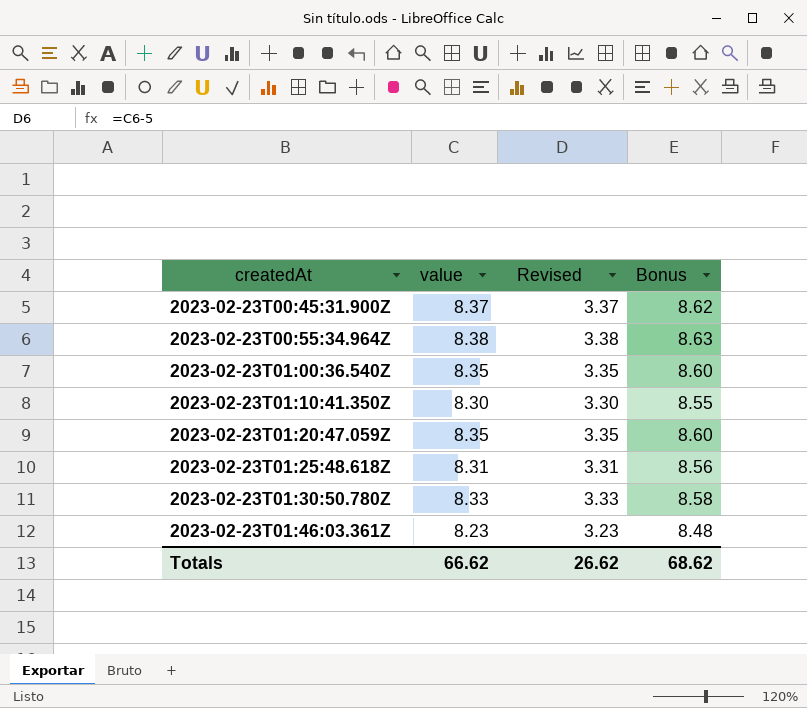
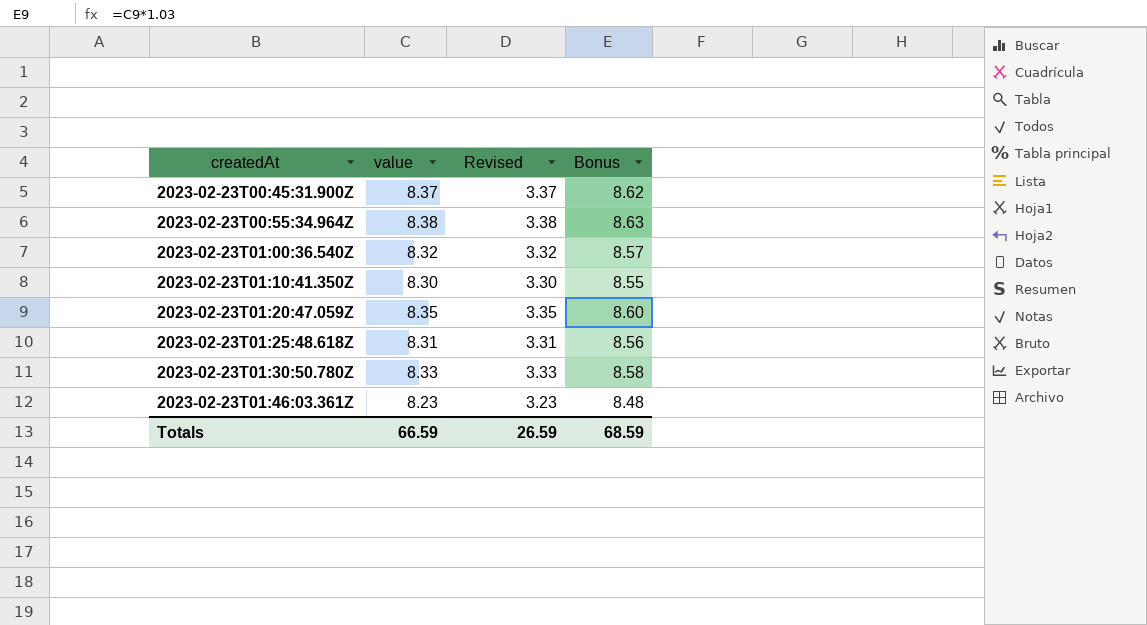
2023-02-23T01:00:36.540Z | value: 8.35 -> 8.32
2023-02-23T01:00:36.540Z | Revised: 3.35 -> 3.32
2023-02-23T01:00:36.540Z | Bonus: 8.60 -> 8.57
Totals | value: 66.62 -> 66.59
Totals | Revised: 26.62 -> 26.59
Totals | Bonus: 68.62 -> 68.59

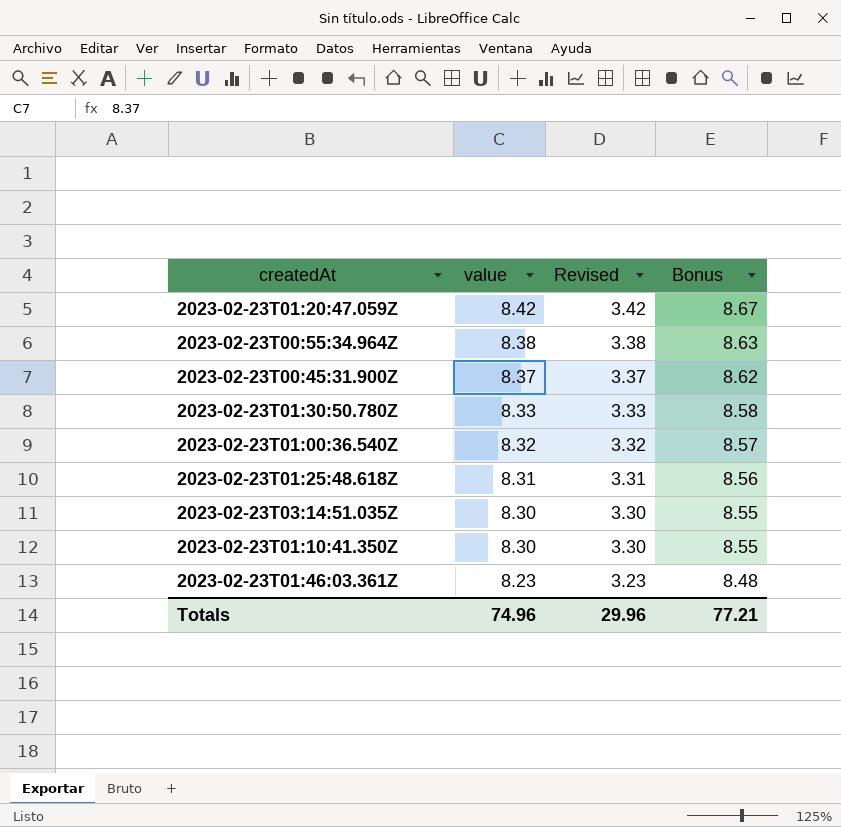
row order: createdAt ascending -> value descending
2023-02-23T01:20:47.059Z | value: 8.35 -> 8.42
2023-02-23T01:20:47.059Z | Revised: 3.35 -> 3.42
2023-02-23T01:20:47.059Z | Bonus: 8.60 -> 8.67
row 2023-02-23T03:14:51.035Z: none -> 8.30 | 3.30 | 8.55
Totals | value: 66.59 -> 74.96
Totals | Revised: 26.59 -> 29.96
Totals | Bonus: 68.59 -> 77.21

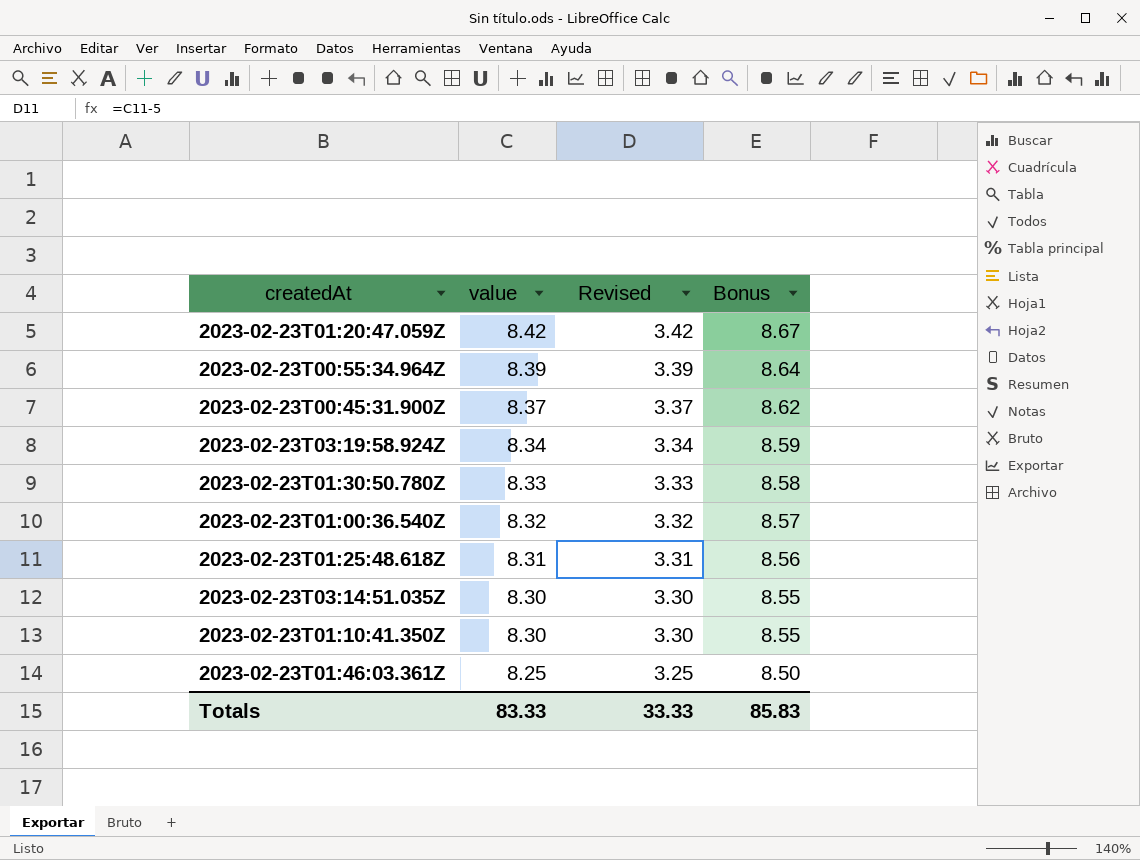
2023-02-23T00:55:34.964Z | value: 8.38 -> 8.39
2023-02-23T00:55:34.964Z | Revised: 3.38 -> 3.39
2023-02-23T00:55:34.964Z | Bonus: 8.63 -> 8.64
row 2023-02-23T03:19:58.924Z: none -> 8.34 | 3.34 | 8.59
2023-02-23T01:46:03.361Z | value: 8.23 -> 8.25
2023-02-23T01:46:03.361Z | Revised: 3.23 -> 3.25
2023-02-23T01:46:03.361Z | Bonus: 8.48 -> 8.50
Totals | value: 74.96 -> 83.33
Totals | Revised: 29.96 -> 33.33
Totals | Bonus: 77.21 -> 85.83

